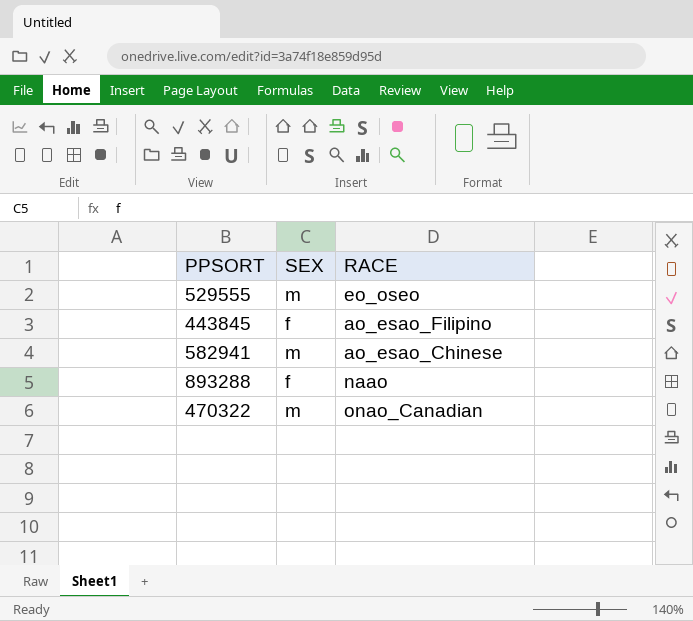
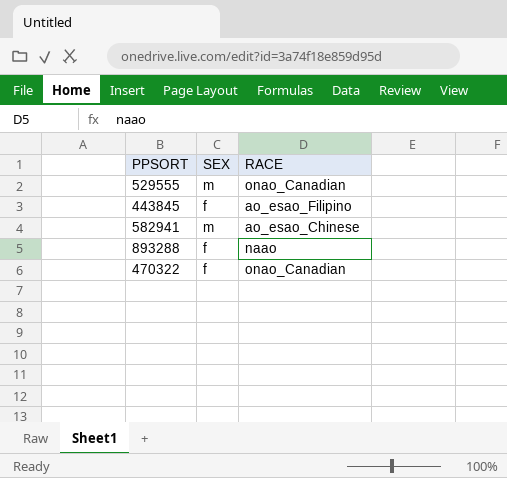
529555 | RACE: eo_oseo -> onao_Canadian
470322 | SEX: m -> f

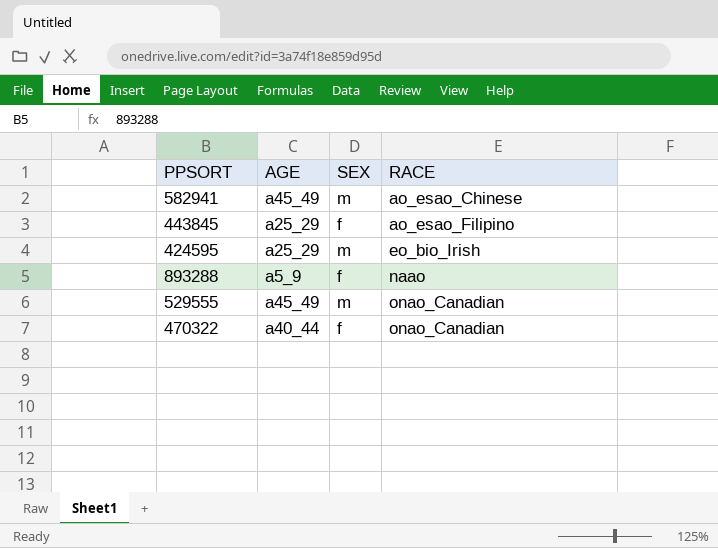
row order: none -> RACE ascending
column AGE | position: none -> 2
row 424595: none -> a25_29 | m | eo_bio_Irish

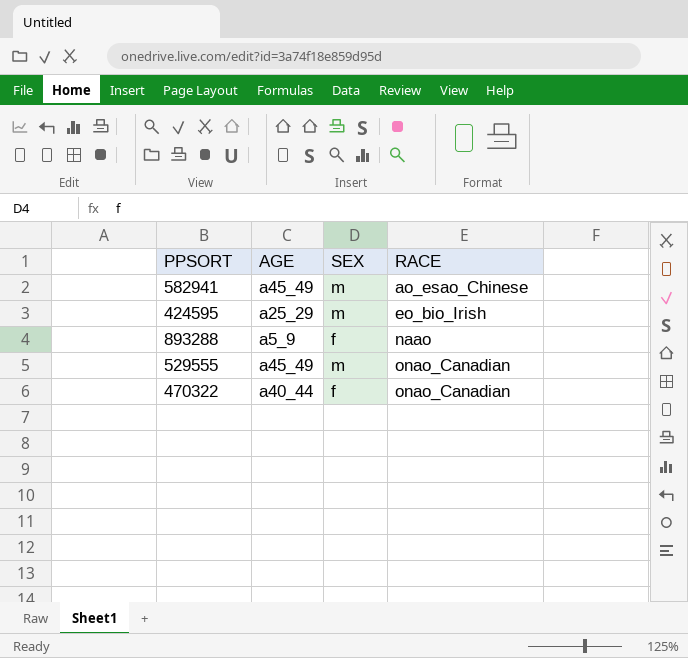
row 443845: a25_29 | f | ao_esao_Filipino -> none

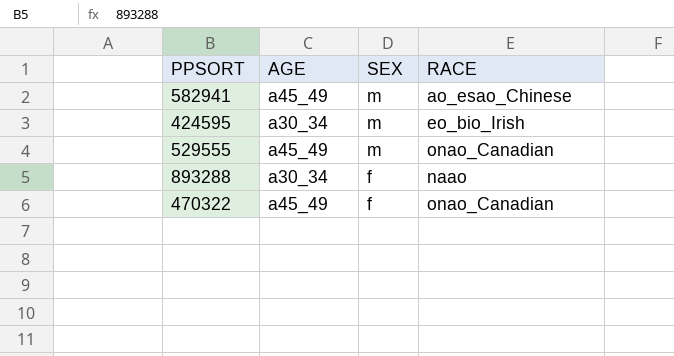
row order: RACE ascending -> SEX descending
424595 | AGE: a25_29 -> a30_34
893288 | AGE: a5_9 -> a30_34
470322 | AGE: a40_44 -> a45_49

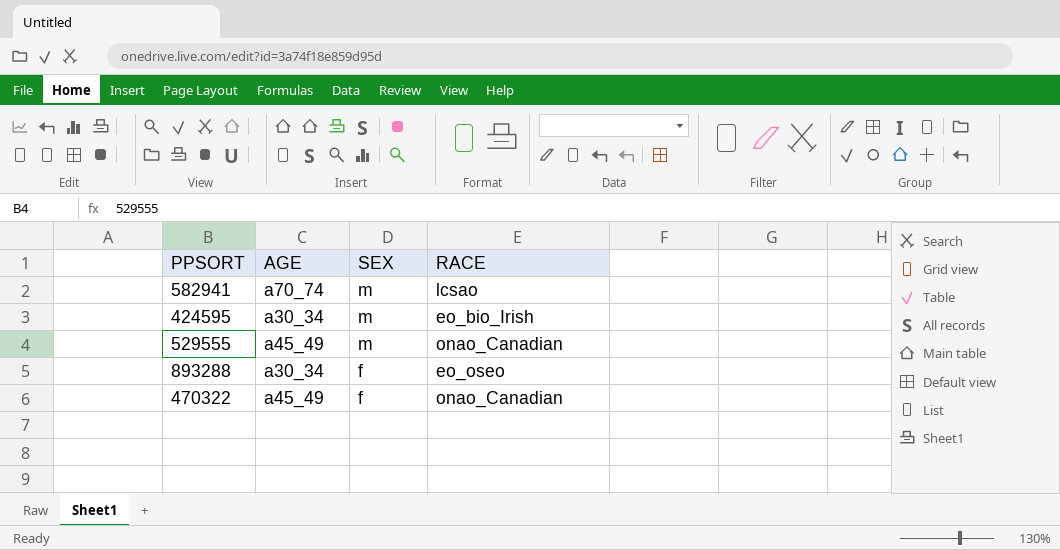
582941 | AGE: a45_49 -> a70_74
582941 | RACE: ao_esao_Chinese -> lcsao
893288 | RACE: naao -> eo_oseo

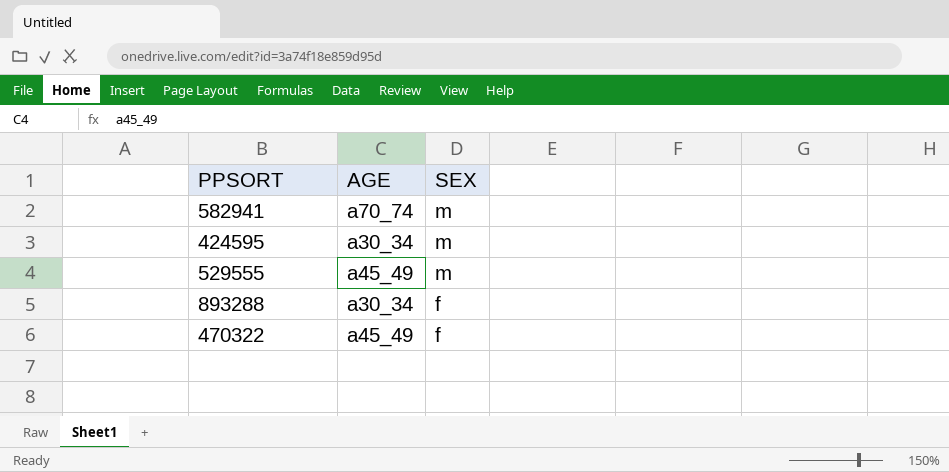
column RACE | position: 4 -> none

